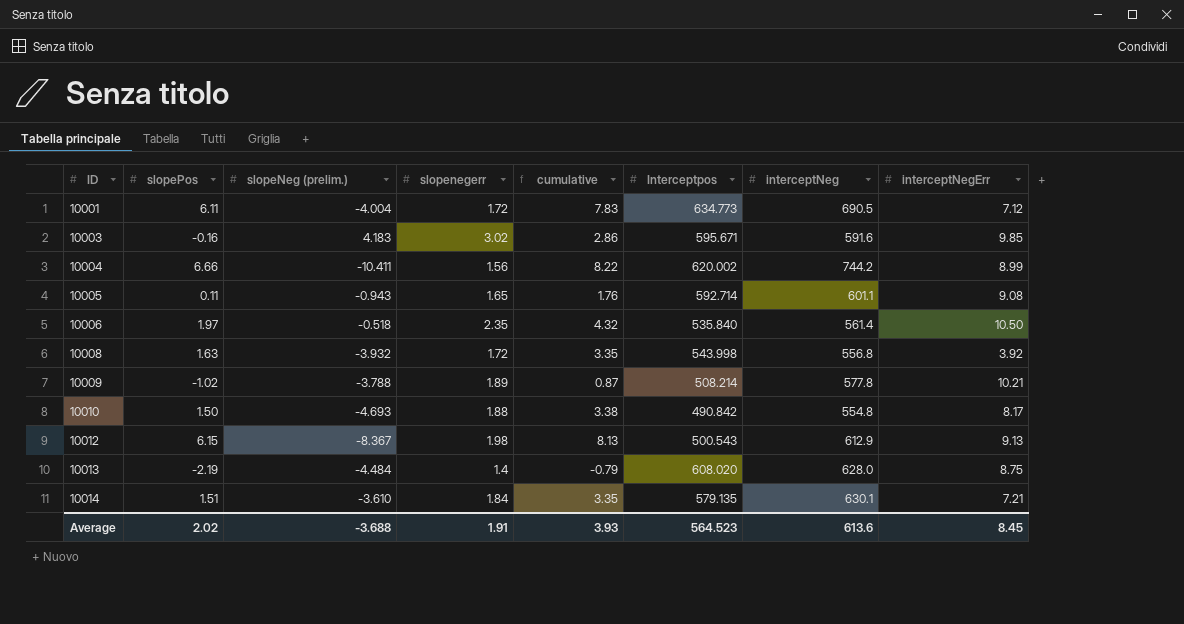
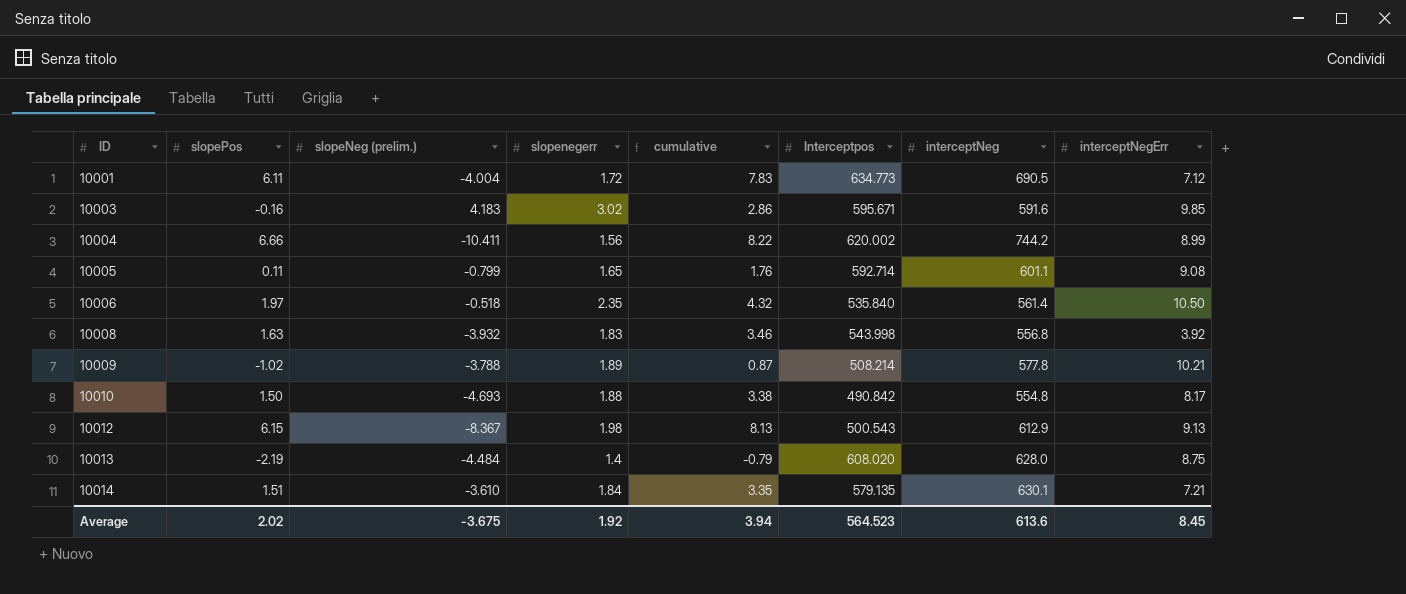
10005 | slopeNeg (prelim.): -0.943 -> -0.799
10008 | slopenegerr: 1.72 -> 1.83
10008 | cumulative: 3.35 -> 3.46
Average | slopeNeg (prelim.): -3.688 -> -3.675
Average | slopenegerr: 1.91 -> 1.92
Average | cumulative: 3.93 -> 3.94

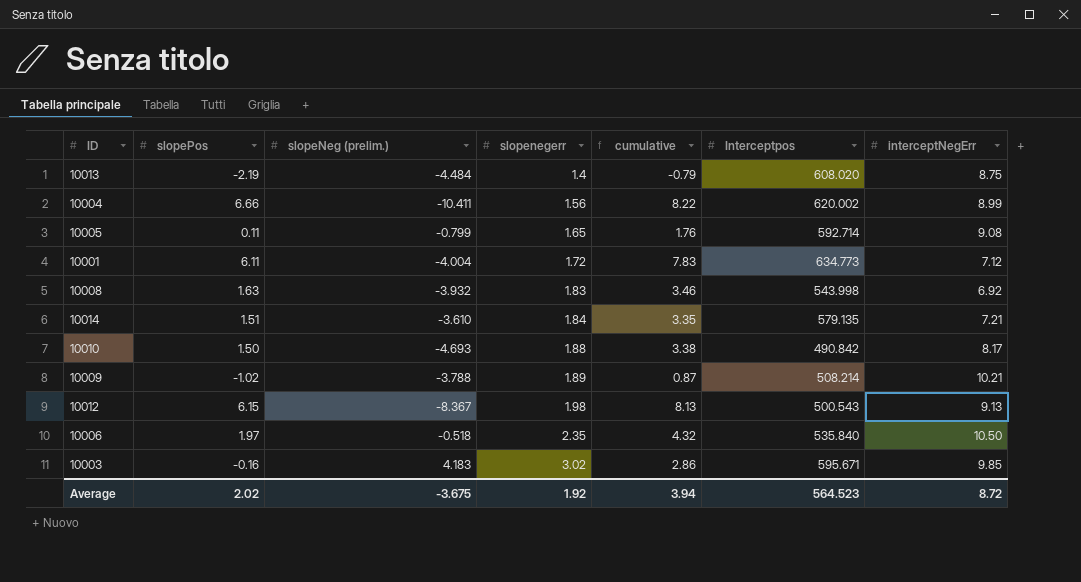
row order: ID ascending -> slopenegerr ascending
column interceptNeg | position: 7 -> none
10008 | interceptNegErr: 3.92 -> 6.92
Average | interceptNegErr: 8.45 -> 8.72

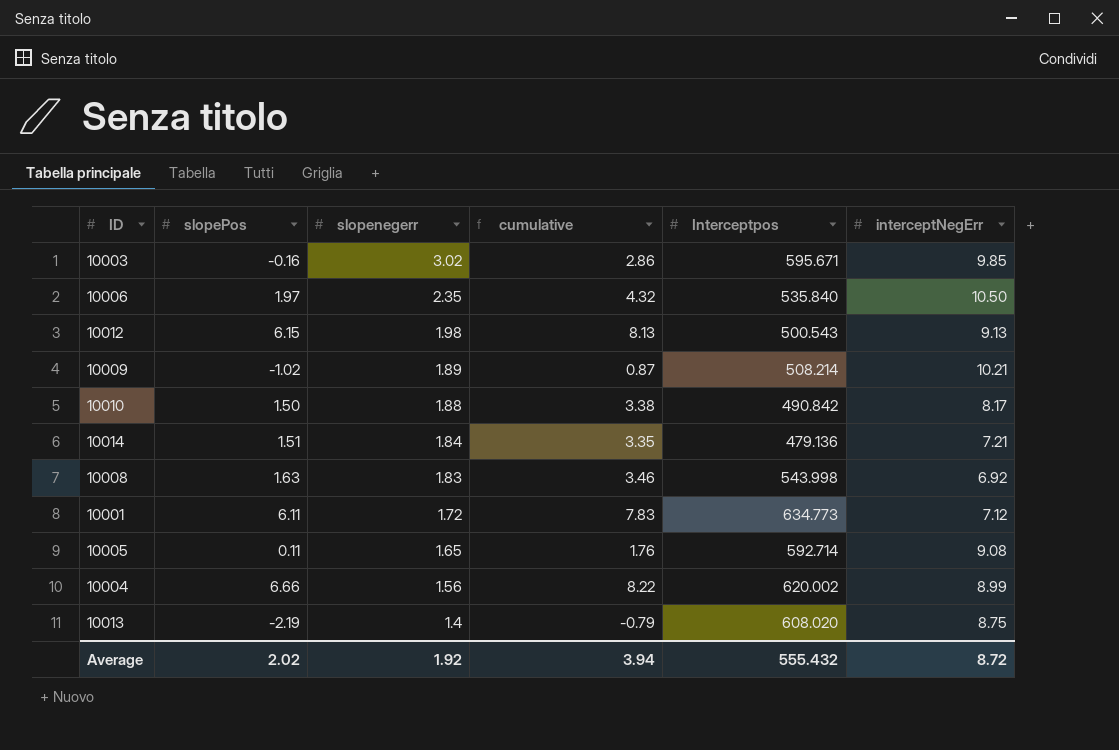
row order: slopenegerr ascending -> slopenegerr descending
column slopeNeg (prelim.) | position: 3 -> none
10014 | Interceptpos: 579.135 -> 479.136
Average | Interceptpos: 564.523 -> 555.432

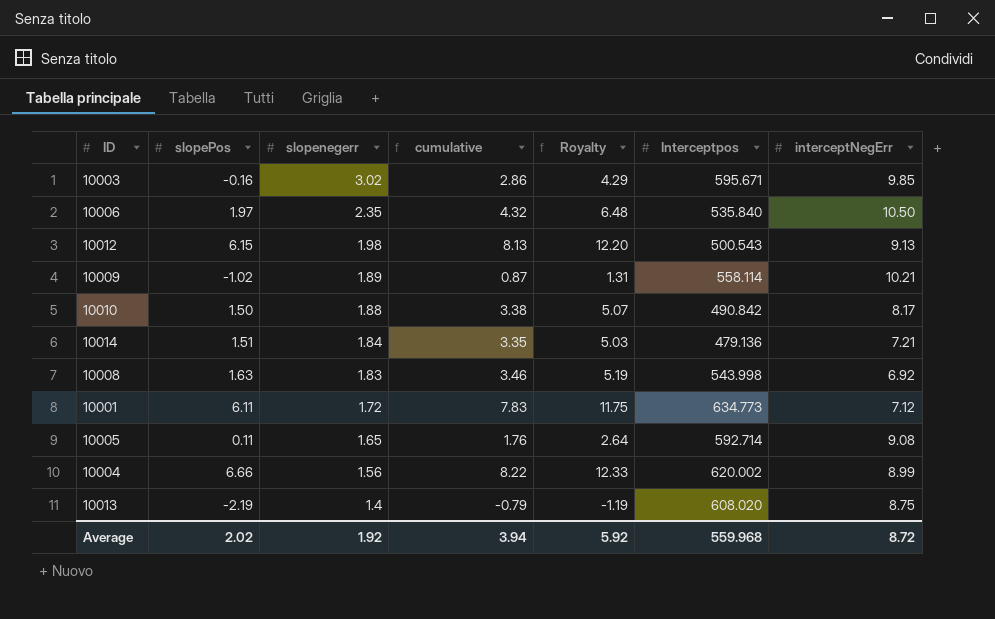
column Royalty | formula: none -> [cumulative] * 1.5
10009 | Interceptpos: 508.214 -> 558.114
Average | Interceptpos: 555.432 -> 559.968

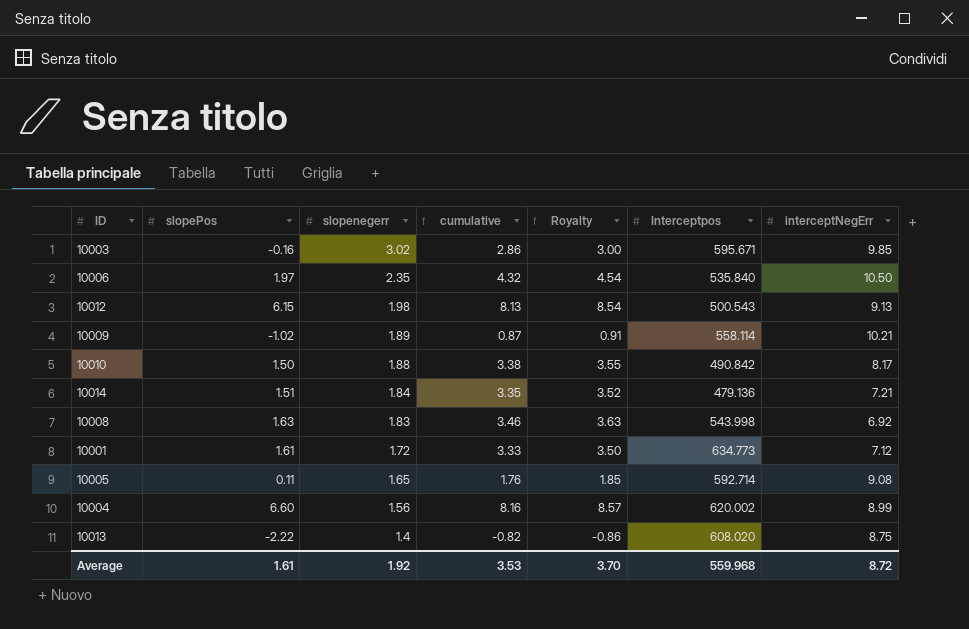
column Royalty | formula: [cumulative] * 1.5 -> [cumulative] * 1.05
10001 | slopePos: 6.11 -> 1.61
10001 | cumulative: 7.83 -> 3.33
10004 | slopePos: 6.66 -> 6.60
10004 | cumulative: 8.22 -> 8.16
10013 | slopePos: -2.19 -> -2.22
10013 | cumulative: -0.79 -> -0.82
Average | slopePos: 2.02 -> 1.61
Average | cumulative: 3.94 -> 3.53
Average | Royalty: 5.92 -> 3.70

